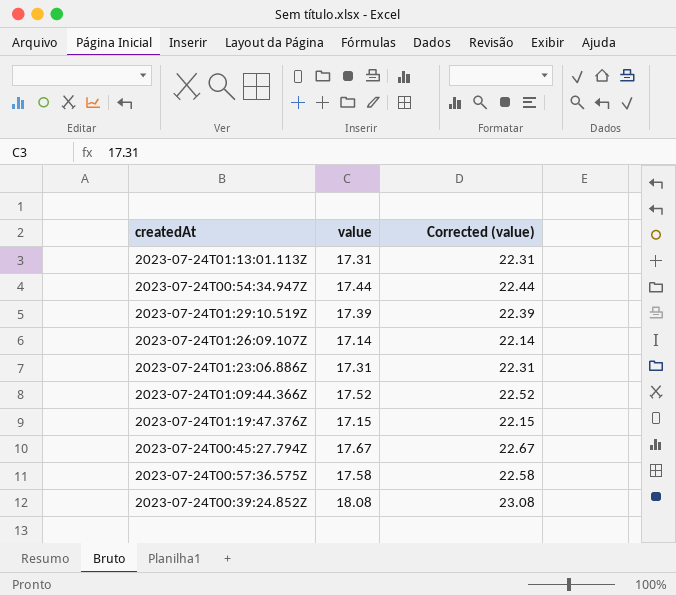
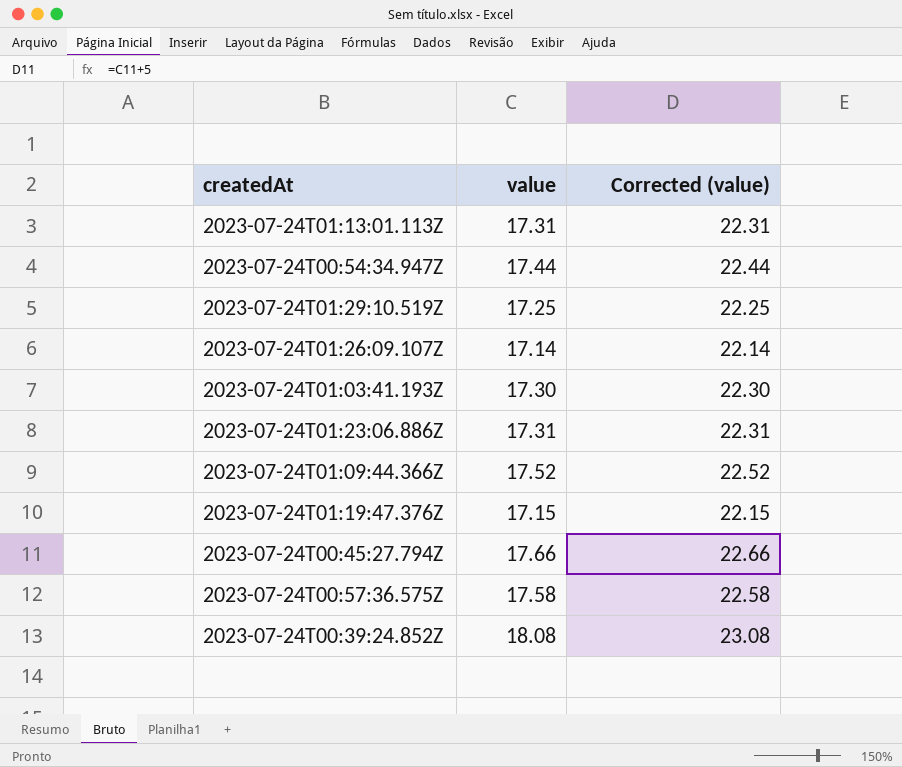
2023-07-24T01:29:10.519Z | value: 17.39 -> 17.25
2023-07-24T01:29:10.519Z | Corrected (value): 22.39 -> 22.25
row 2023-07-24T01:03:41.193Z: none -> 17.30 | 22.30
2023-07-24T00:45:27.794Z | value: 17.67 -> 17.66
2023-07-24T00:45:27.794Z | Corrected (value): 22.67 -> 22.66

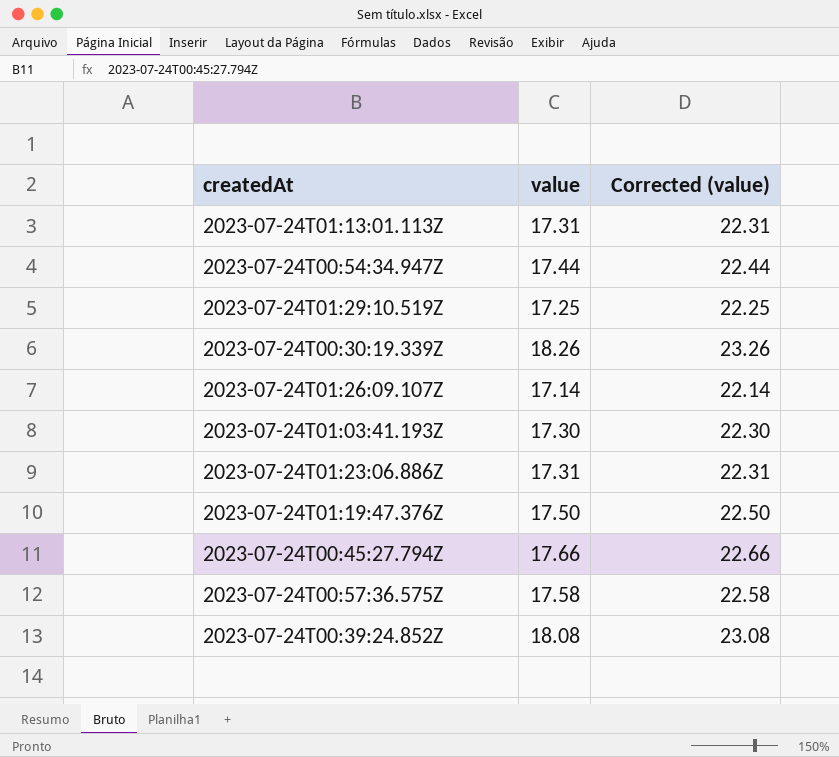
row 2023-07-24T01:09:44.366Z: 17.52 | 22.52 -> none
row 2023-07-24T00:30:19.339Z: none -> 18.26 | 23.26
2023-07-24T01:19:47.376Z | value: 17.15 -> 17.50
2023-07-24T01:19:47.376Z | Corrected (value): 22.15 -> 22.50

